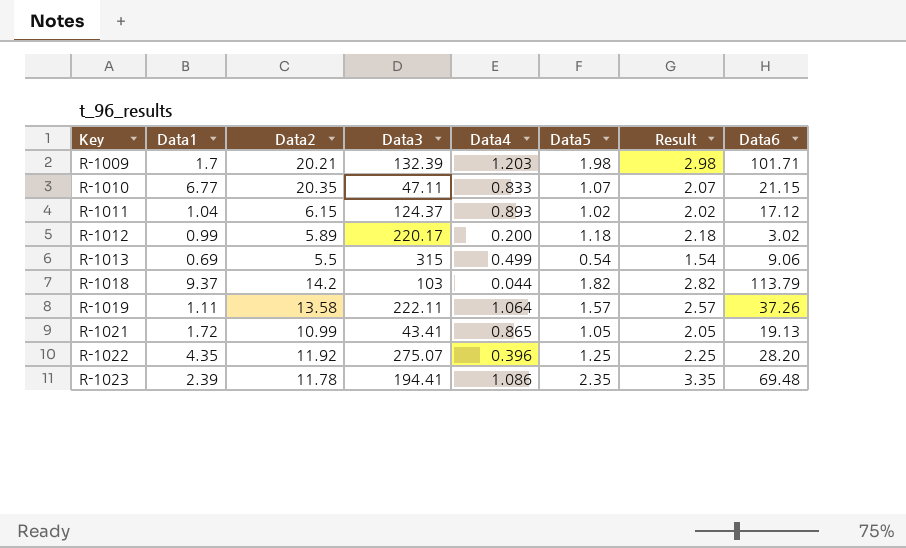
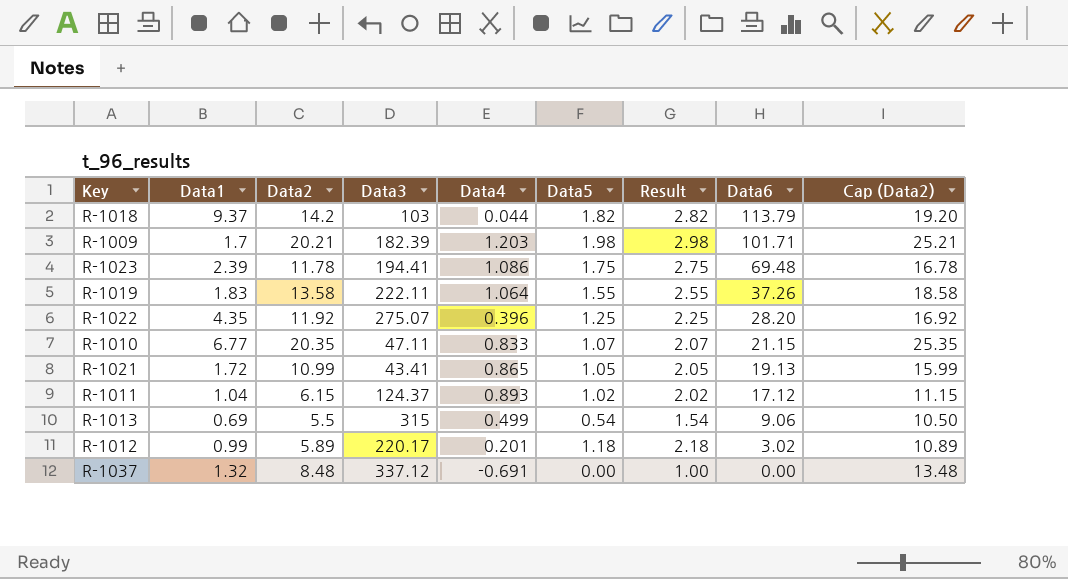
row order: Key ascending -> Data6 descending
column Cap (Data2) | formula: none -> [Data2] + 5
R-1009 | Data3: 132.39 -> 182.39
R-1023 | Data5: 2.35 -> 1.75
R-1023 | Result: 3.35 -> 2.75
R-1019 | Data1: 1.11 -> 1.83
R-1019 | Data5: 1.57 -> 1.55
R-1019 | Result: 2.57 -> 2.55
R-1012 | Data4: 0.200 -> 0.201
row R-1037: none -> 1.32 | 8.48 | 337.12 | -0.691 | 0.00 | 1.00 | 0.00 | 13.48

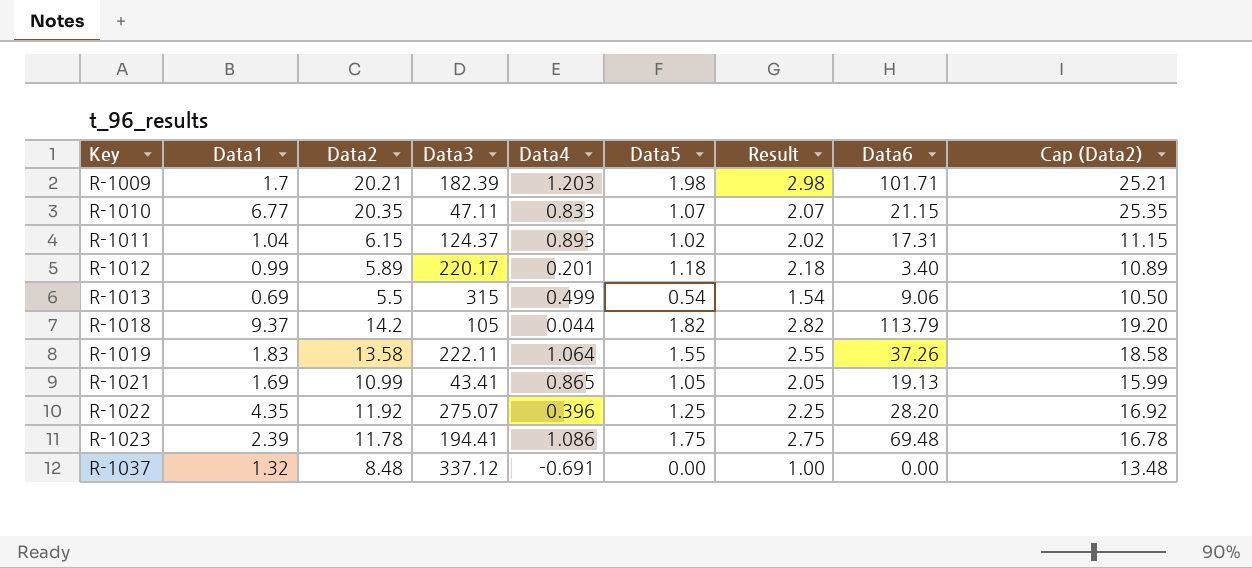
row order: Data6 descending -> Key ascending
R-1011 | Data6: 17.12 -> 17.31
R-1012 | Data6: 3.02 -> 3.40
R-1018 | Data3: 103 -> 105
R-1021 | Data1: 1.72 -> 1.69

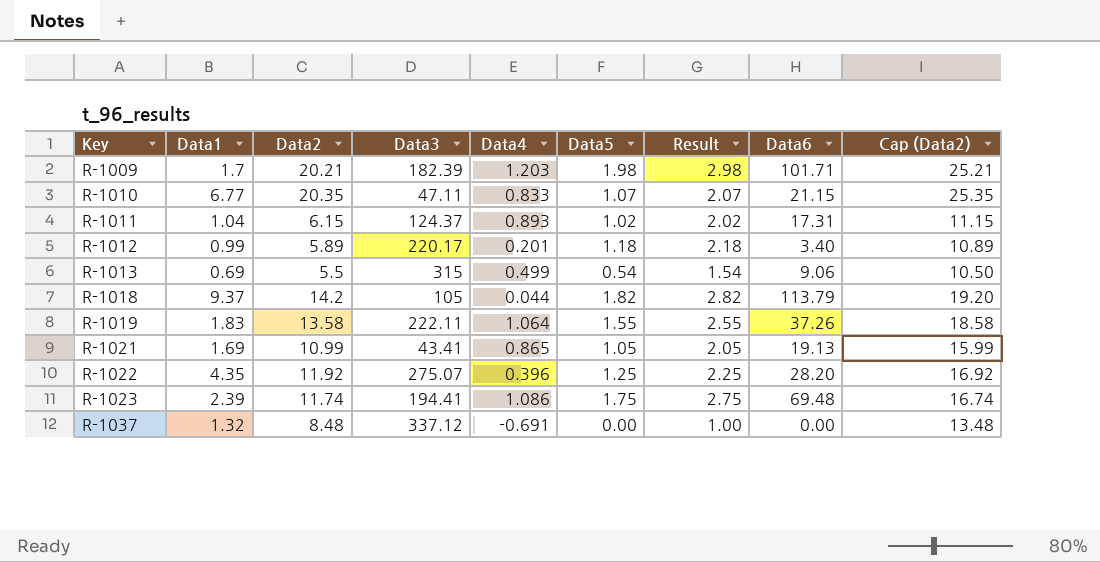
R-1023 | Data2: 11.78 -> 11.74
R-1023 | Cap (Data2): 16.78 -> 16.74

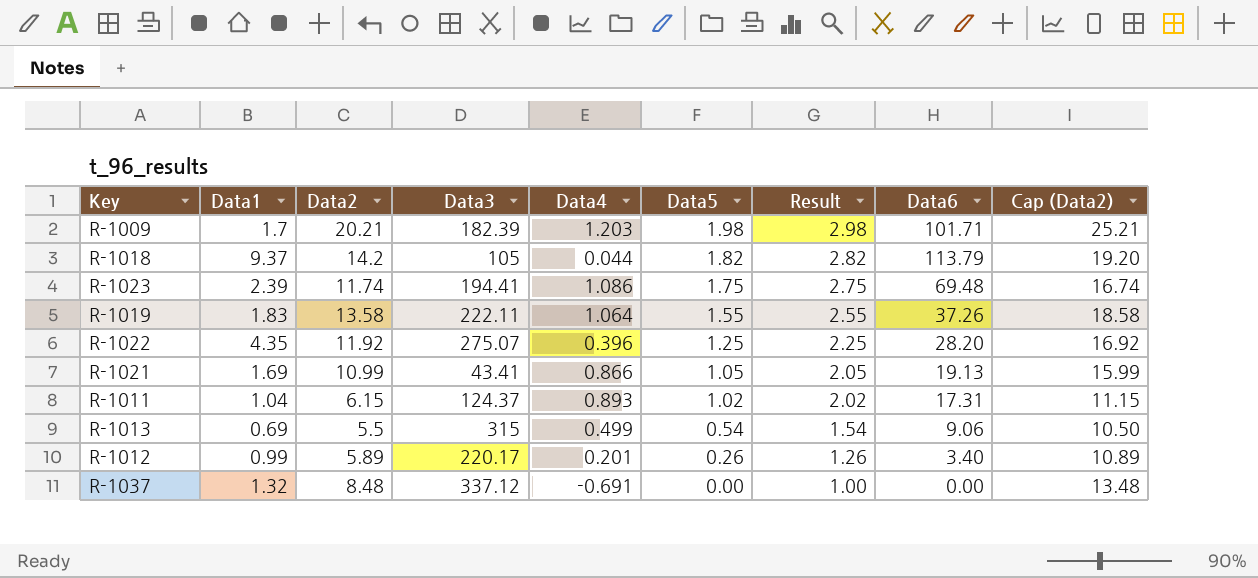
row order: Key ascending -> Data5 descending
row R-1010: 6.77 | 20.35 | 47.11 | 0.833 | 1.07 | 2.07 | 21.15 | 25.35 -> none
R-1021 | Data4: 0.865 -> 0.866
R-1012 | Data5: 1.18 -> 0.26
R-1012 | Result: 2.18 -> 1.26

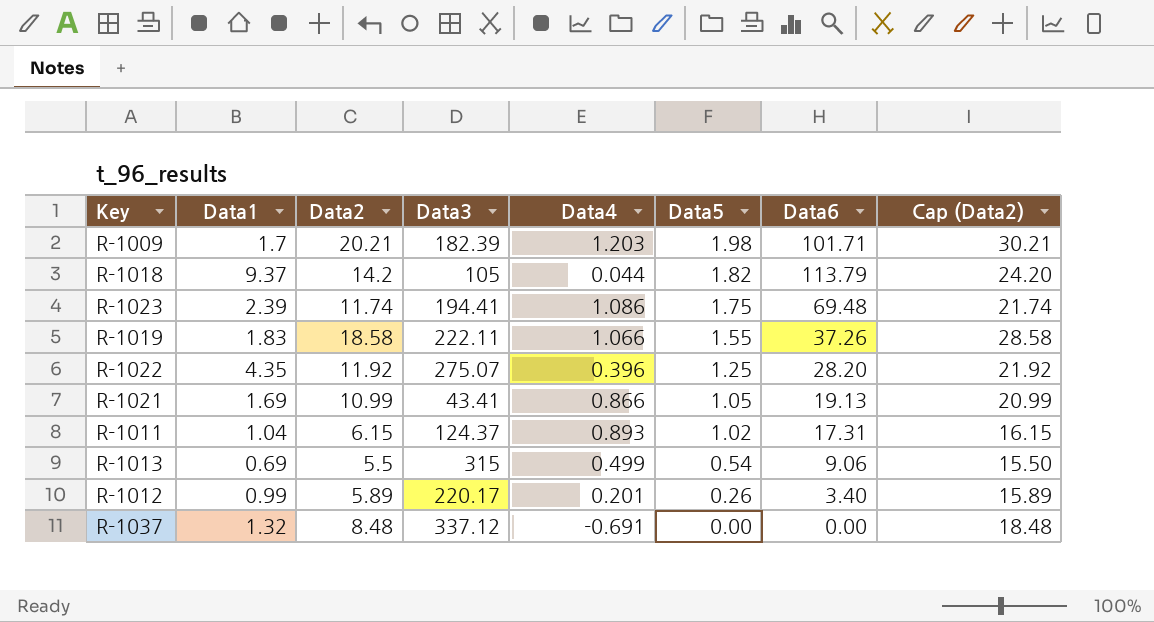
column Result | formula: [Data5] + 1 -> none
column Cap (Data2) | formula: [Data2] + 5 -> [Data2] + 10
R-1019 | Data2: 13.58 -> 18.58
R-1019 | Data4: 1.064 -> 1.066

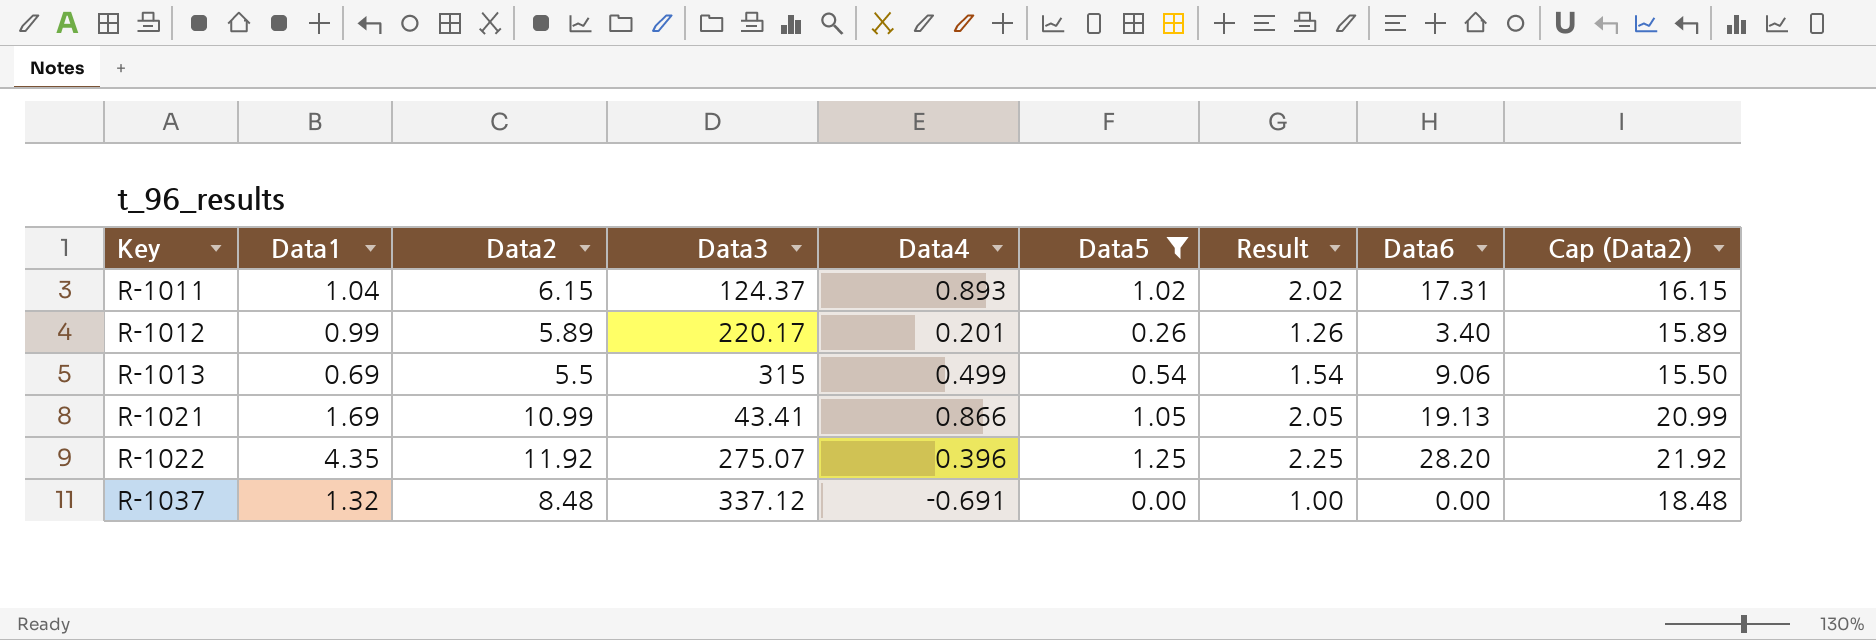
filter: none -> Data5 <= 1.25
row order: Data5 descending -> Key ascending
column Result | formula: none -> [Data5] + 1

